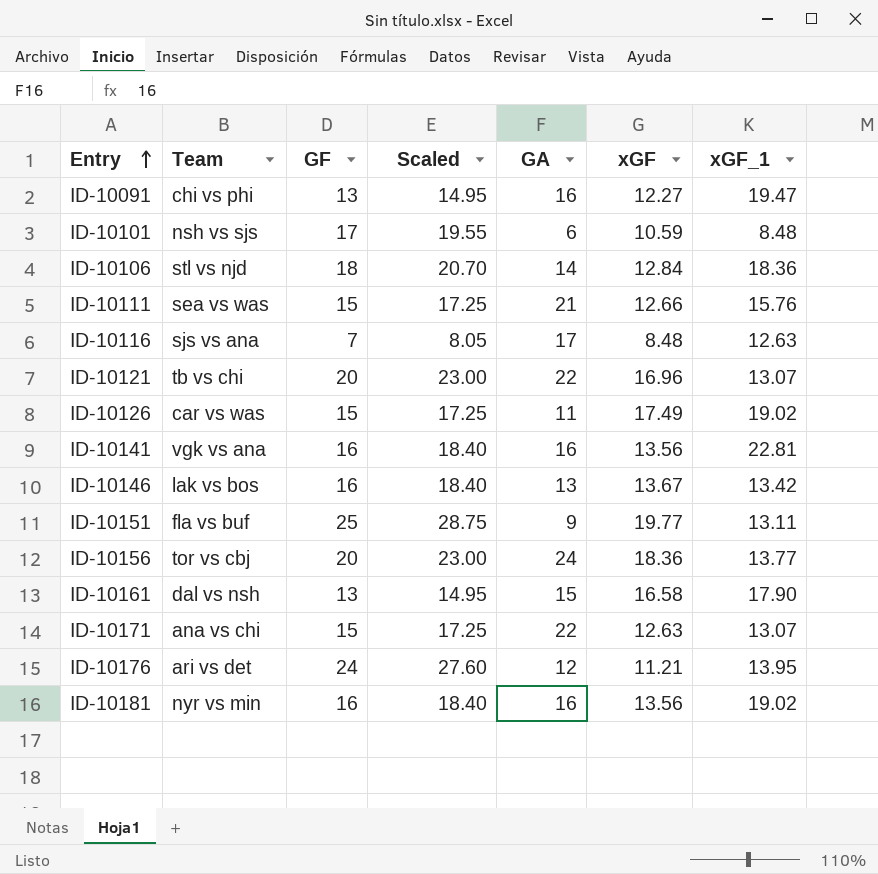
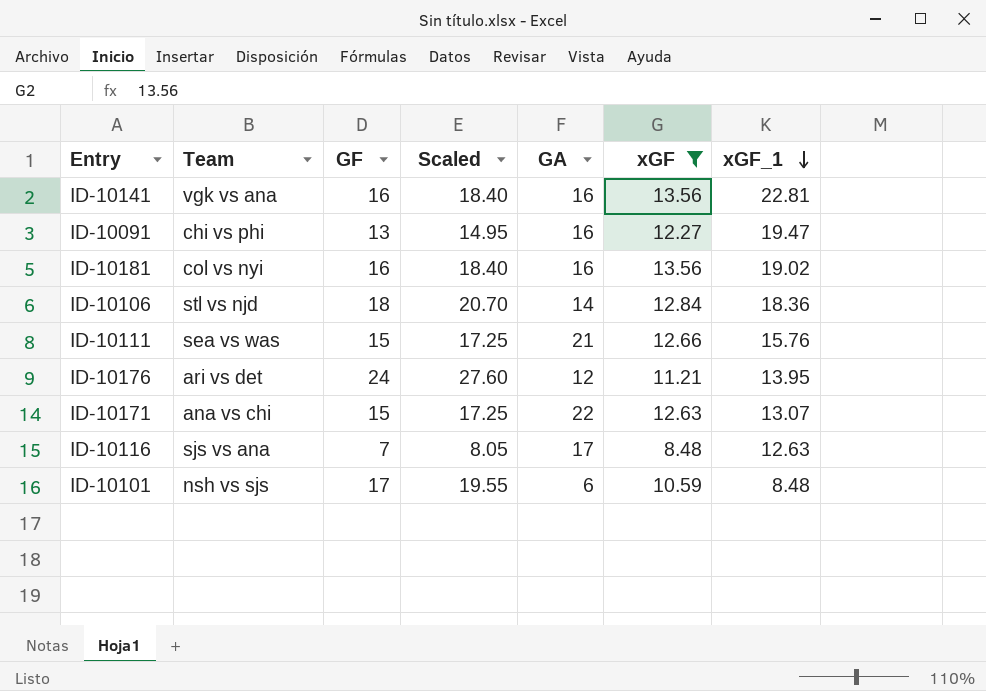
filter: none -> xGF <= 13.56
row order: Entry ascending -> xGF_1 descending
ID-10181 | Team: nyr vs min -> col vs nyi

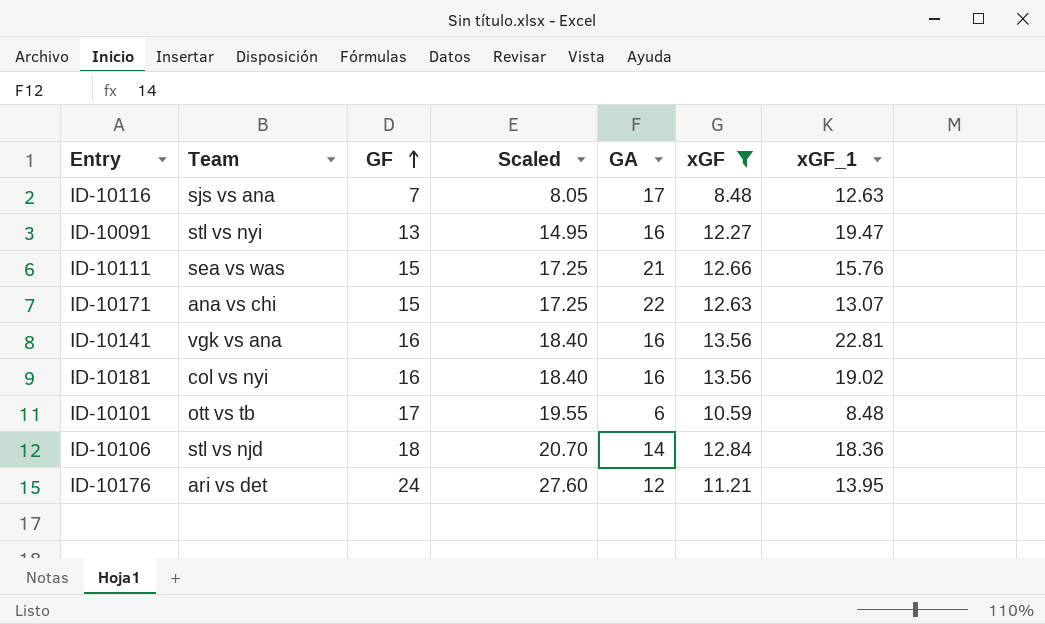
row order: xGF_1 descending -> GF ascending
ID-10091 | Team: chi vs phi -> stl vs nyi
ID-10101 | Team: nsh vs sjs -> ott vs tb

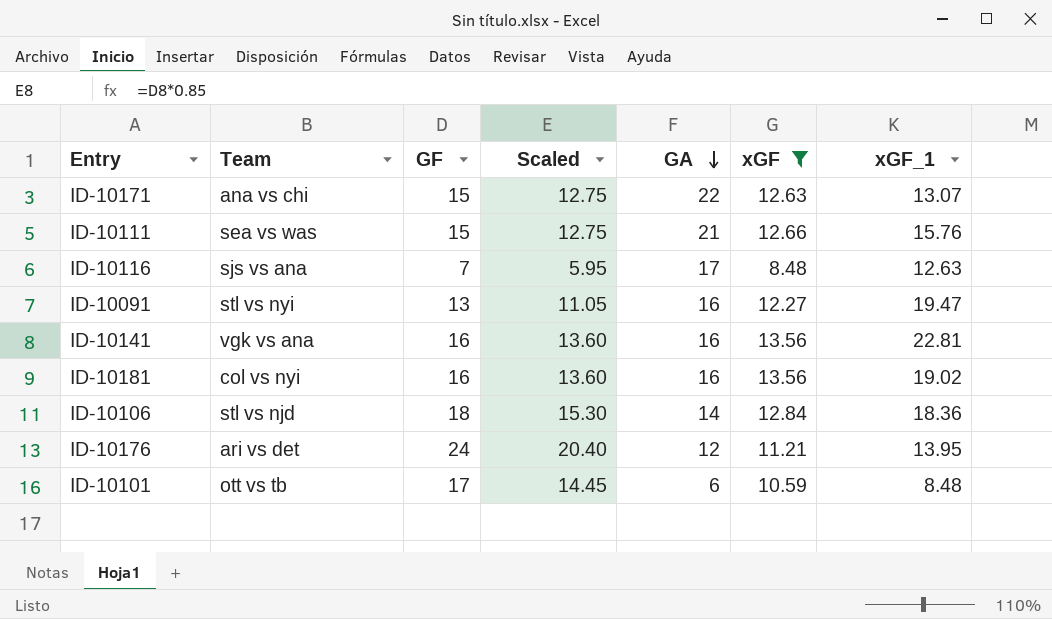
row order: GF ascending -> GA descending
column Scaled | formula: [GF] * 1.15 -> [GF] * 0.85

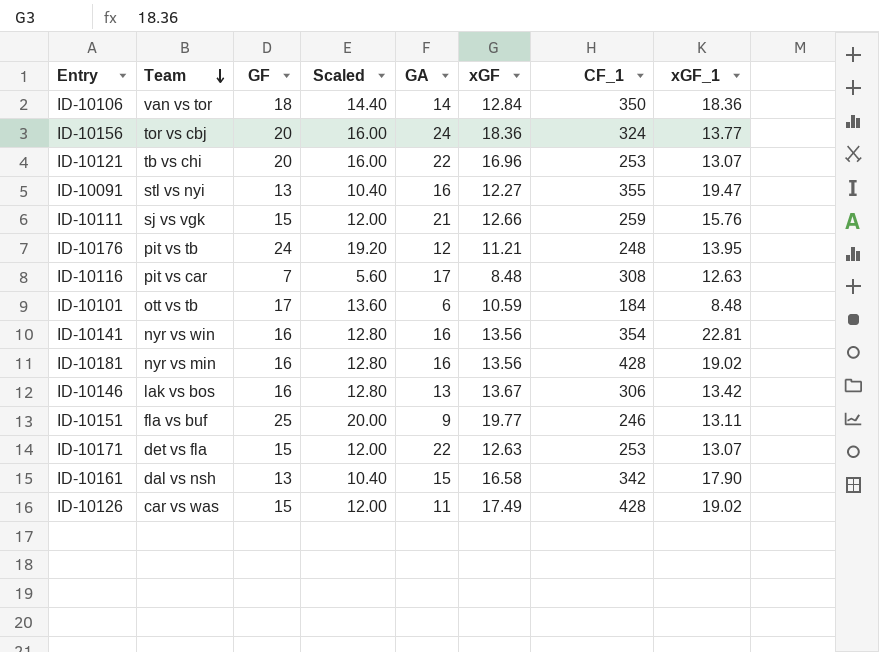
filter: xGF <= 13.56 -> none
row order: GA descending -> Team descending
column Scaled | formula: [GF] * 0.85 -> [GF] * 0.8
column CF_1 | position: none -> 7
ID-10106 | Team: stl vs njd -> van vs tor
ID-10111 | Team: sea vs was -> sj vs vgk
ID-10176 | Team: ari vs det -> pit vs tb
ID-10116 | Team: sjs vs ana -> pit vs car
ID-10141 | Team: vgk vs ana -> nyr vs win
ID-10181 | Team: col vs nyi -> nyr vs min
ID-10171 | Team: ana vs chi -> det vs fla

